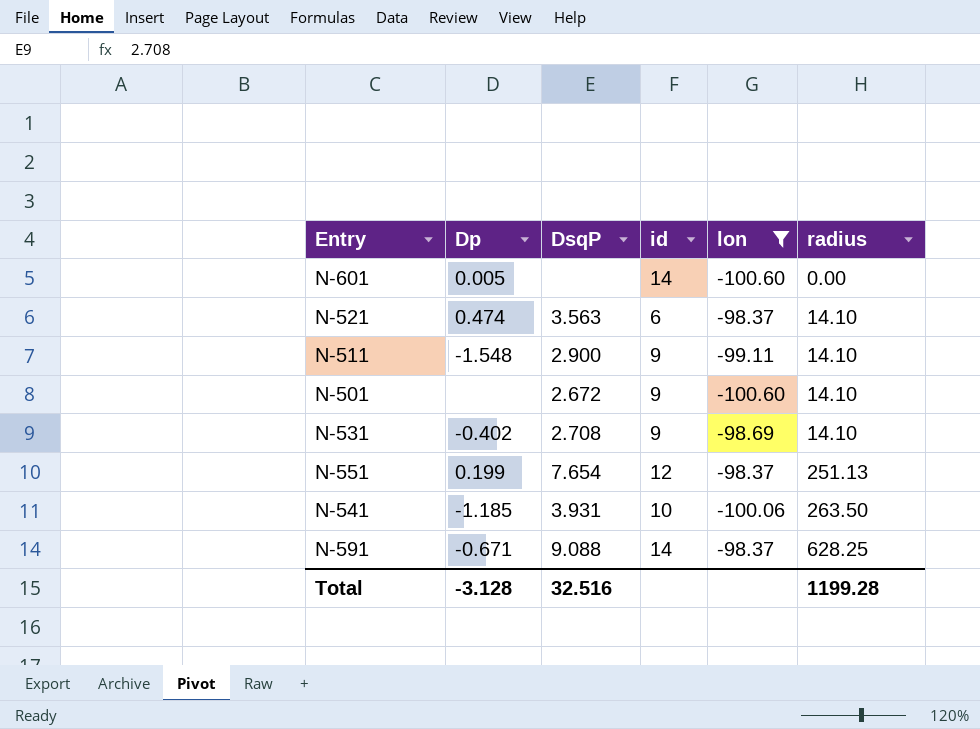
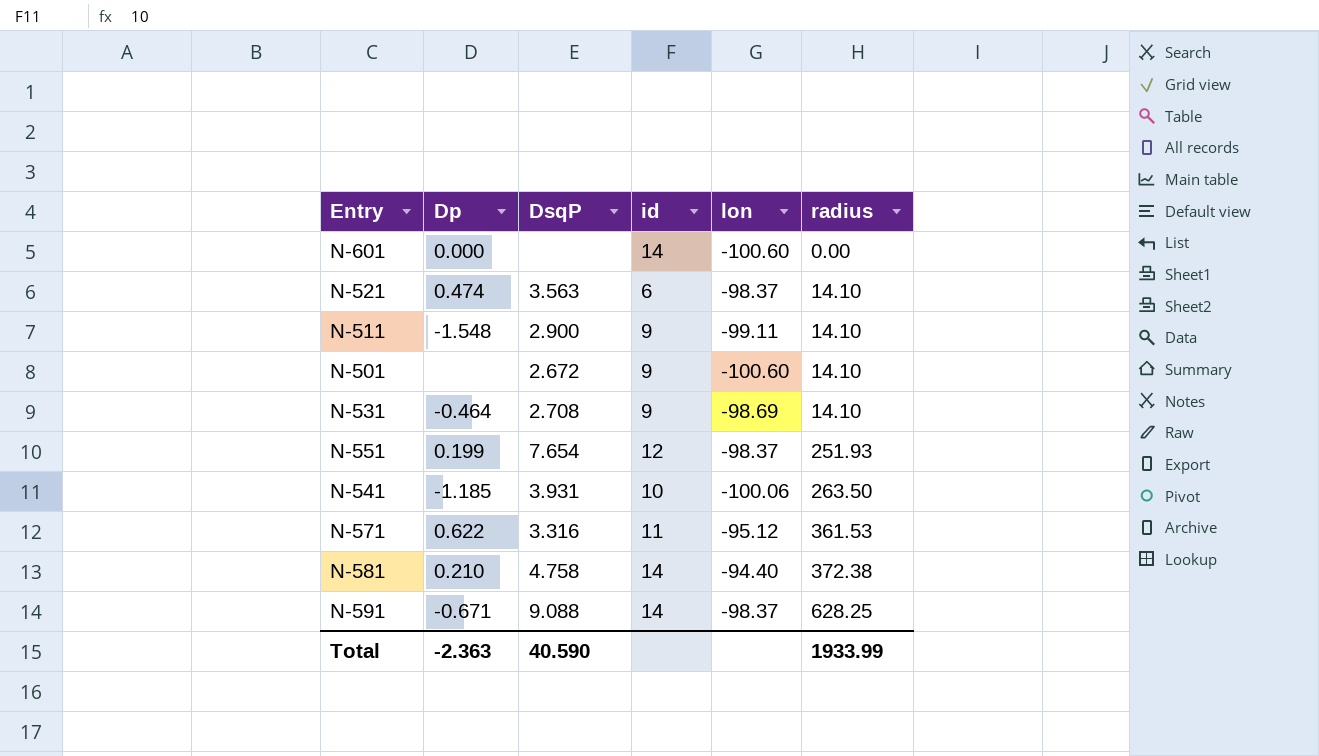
filter: lon <= -98.37 -> none
N-601 | Dp: 0.005 -> 0.000
N-531 | Dp: -0.402 -> -0.464
N-551 | radius: 251.13 -> 251.93
Total | Dp: -3.128 -> -2.363
Total | DsqP: 32.516 -> 40.590
Total | radius: 1199.28 -> 1933.99

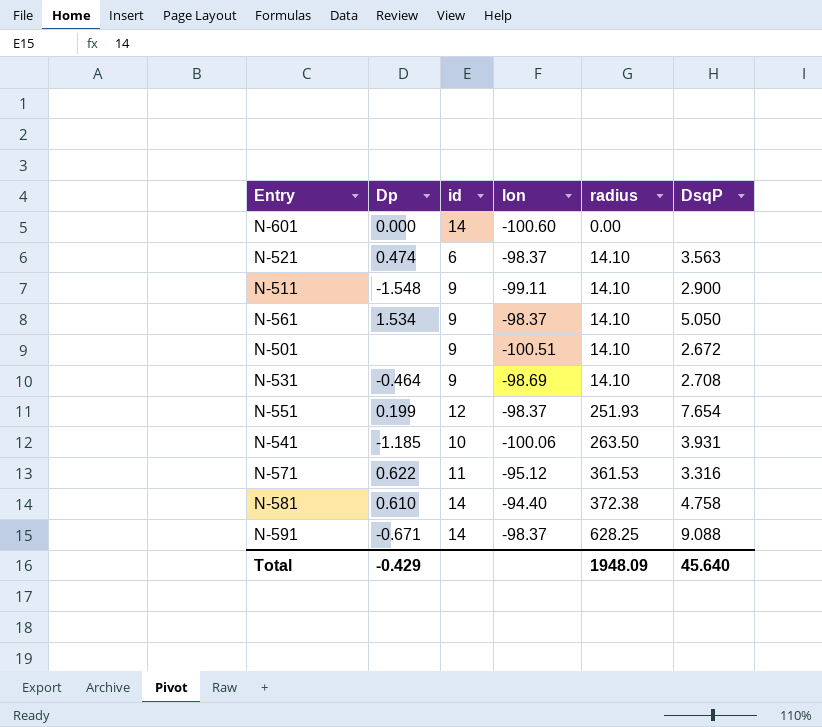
column DsqP | position: 3 -> 6
row N-561: none -> 1.534 | 9 | -98.37 | 14.10 | 5.050
N-501 | lon: -100.60 -> -100.51
N-581 | Dp: 0.210 -> 0.610
Total | Dp: -2.363 -> -0.429
Total | radius: 1933.99 -> 1948.09
Total | DsqP: 40.590 -> 45.640

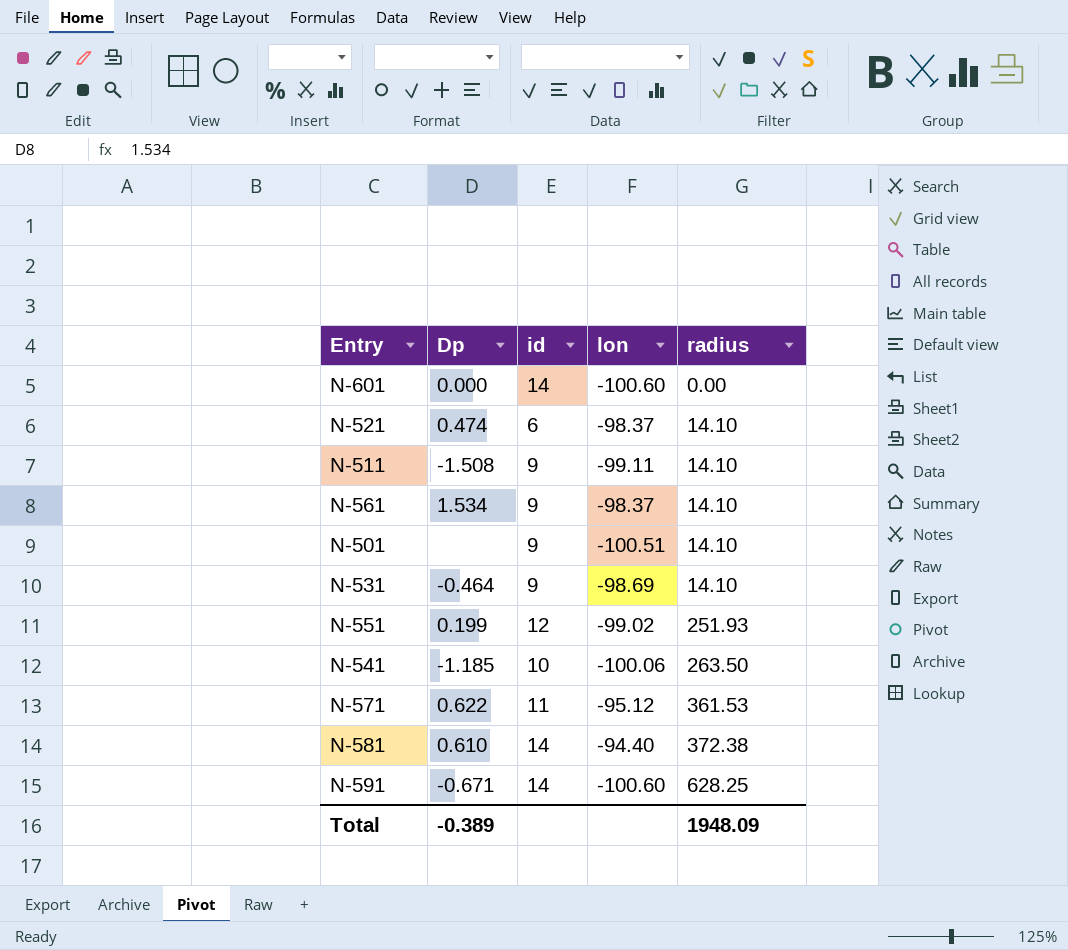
column DsqP | position: 6 -> none
N-511 | Dp: -1.548 -> -1.508
N-551 | lon: -98.37 -> -99.02
N-591 | lon: -98.37 -> -100.60
Total | Dp: -0.429 -> -0.389

